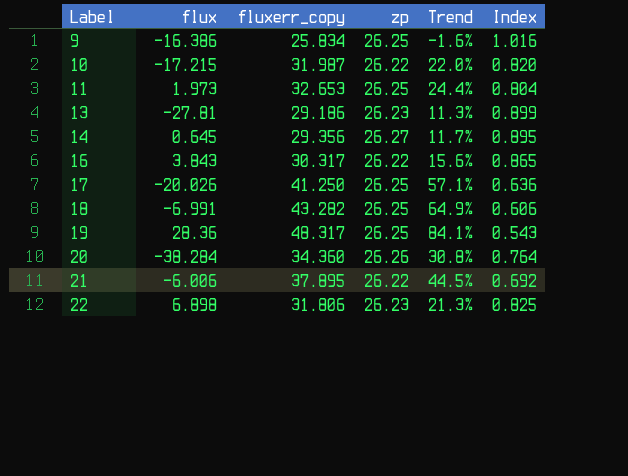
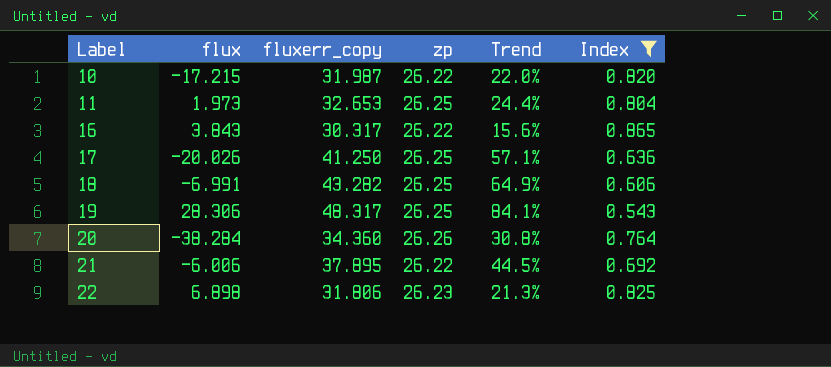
filter: none -> Index <= 0.865
19 | flux: 28.36 -> 28.306

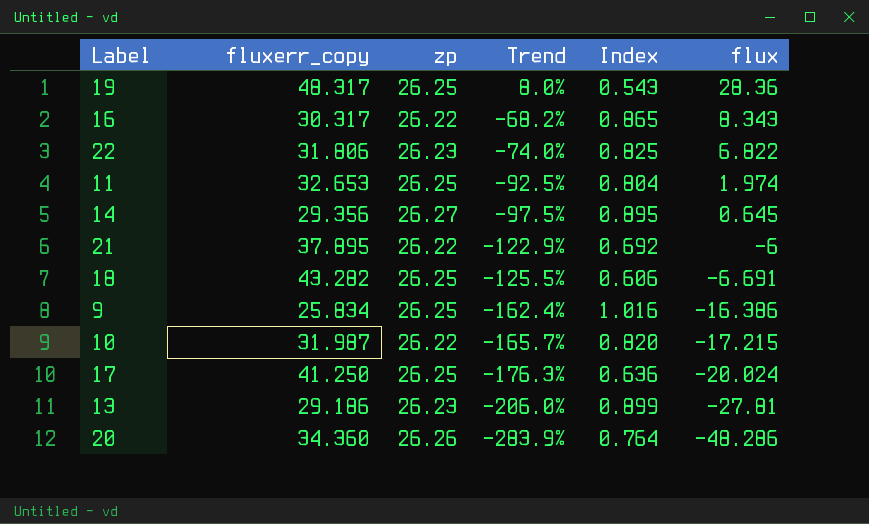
filter: Index <= 0.865 -> none
row order: Label ascending -> Trend descending
column Trend | formula: ([fluxerr_copy] - [zp]) / [zp] -> ([flux] - [zp]) / [zp]
column flux | position: 2 -> 6
19 | flux: 28.306 -> 28.36
16 | flux: 3.843 -> 8.343
22 | flux: 6.898 -> 6.822
11 | flux: 1.973 -> 1.974
21 | flux: -6.006 -> -6
18 | flux: -6.991 -> -6.691
17 | flux: -20.026 -> -20.024
20 | flux: -38.284 -> -48.286

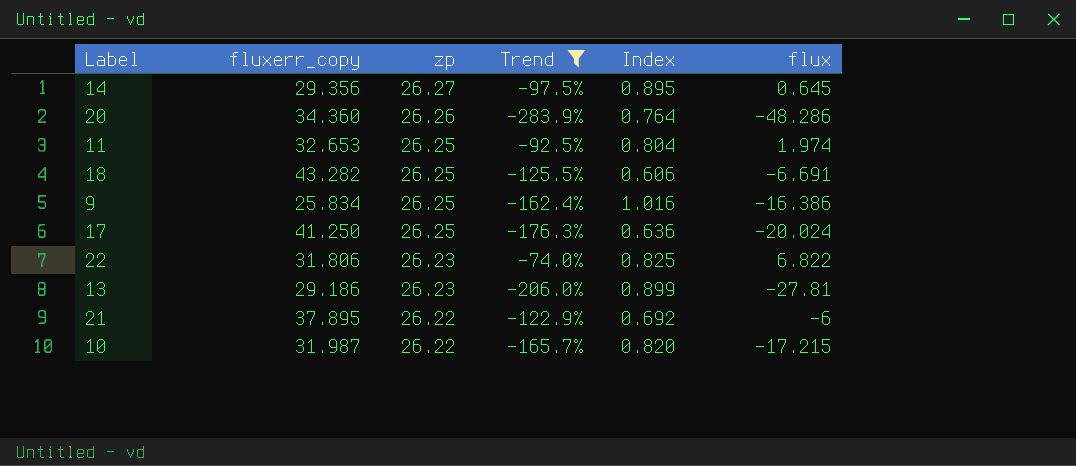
filter: none -> Trend <= -74.0%
row order: Trend descending -> zp descending

